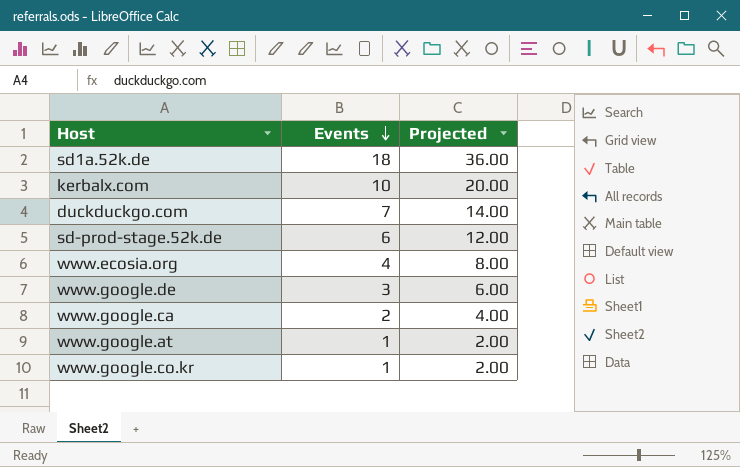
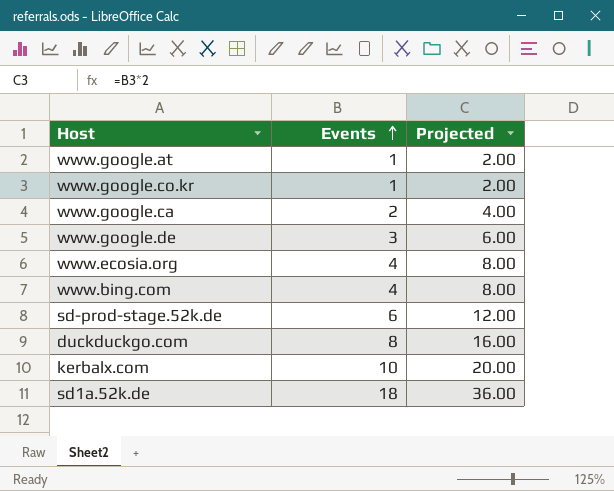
row order: Events descending -> Events ascending
row www.bing.com: none -> 4 | 8.00
duckduckgo.com | Events: 7 -> 8
duckduckgo.com | Projected: 14.00 -> 16.00

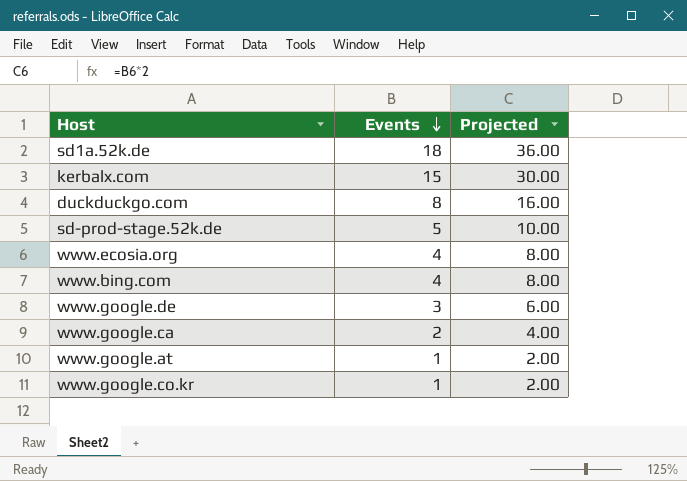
row order: Events ascending -> Events descending
kerbalx.com | Events: 10 -> 15
kerbalx.com | Projected: 20.00 -> 30.00
sd-prod-stage.52k.de | Events: 6 -> 5
sd-prod-stage.52k.de | Projected: 12.00 -> 10.00

